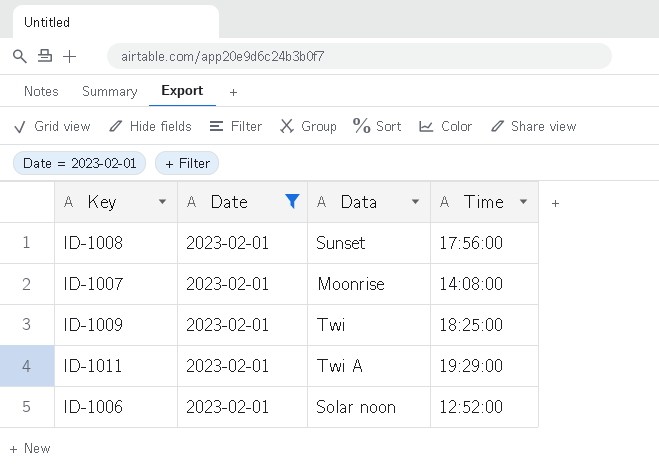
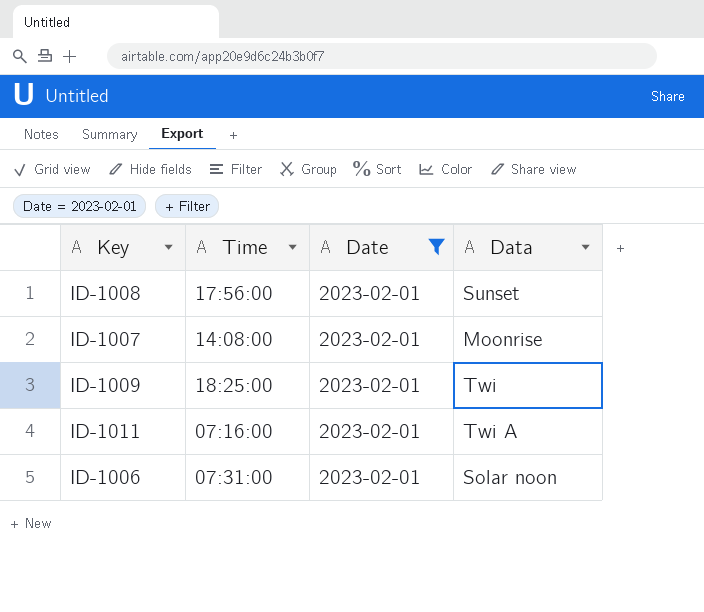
column Time | position: 4 -> 2
ID-1011 | Time: 19:29:00 -> 07:16:00
ID-1006 | Time: 12:52:00 -> 07:31:00

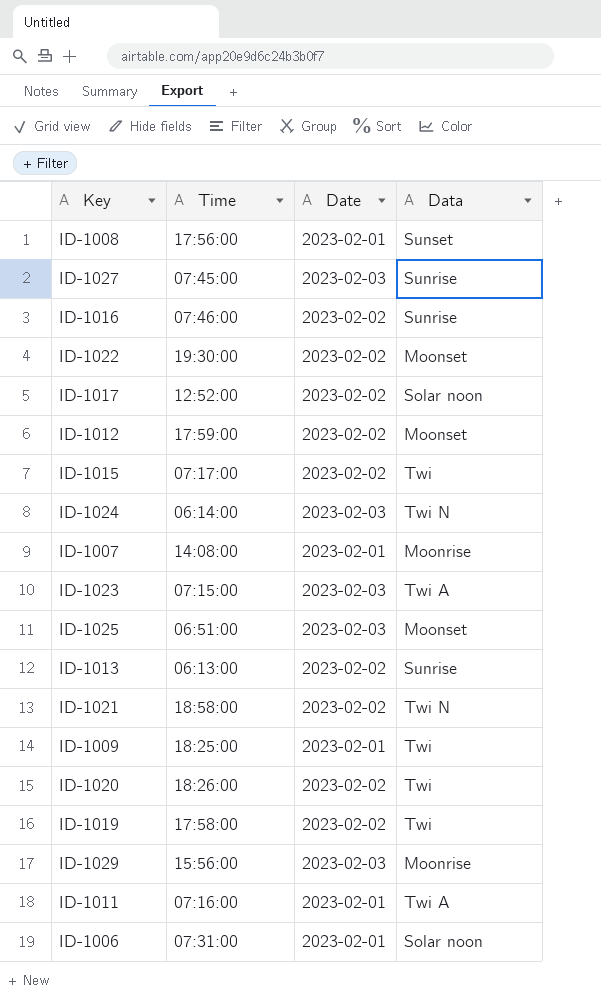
filter: Date = 2023-02-01 -> none

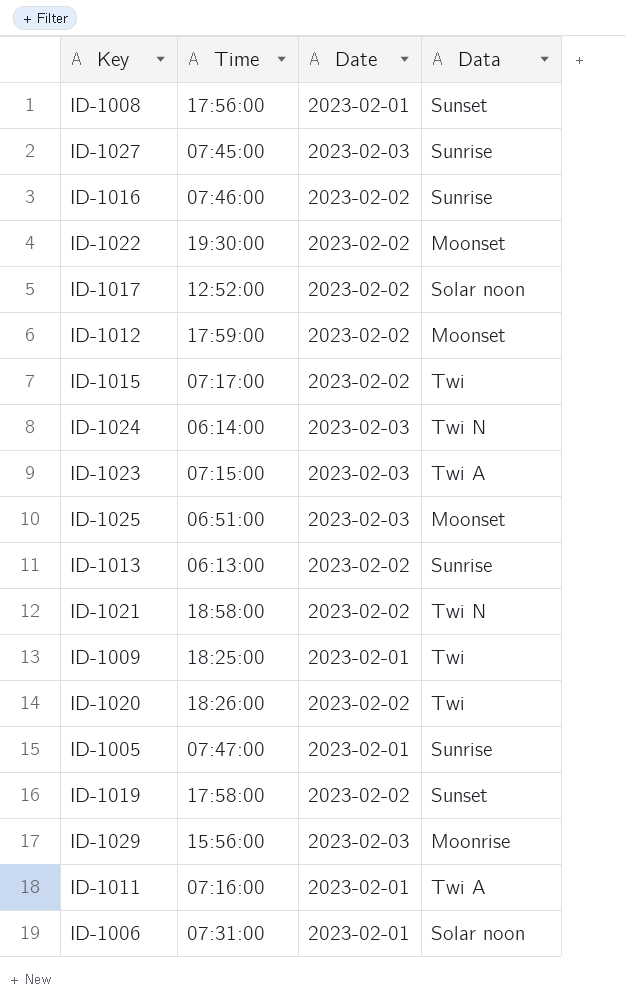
row ID-1007: 14:08:00 | 2023-02-01 | Moonrise -> none
row ID-1005: none -> 07:47:00 | 2023-02-01 | Sunrise
ID-1019 | Data: Twi -> Sunset

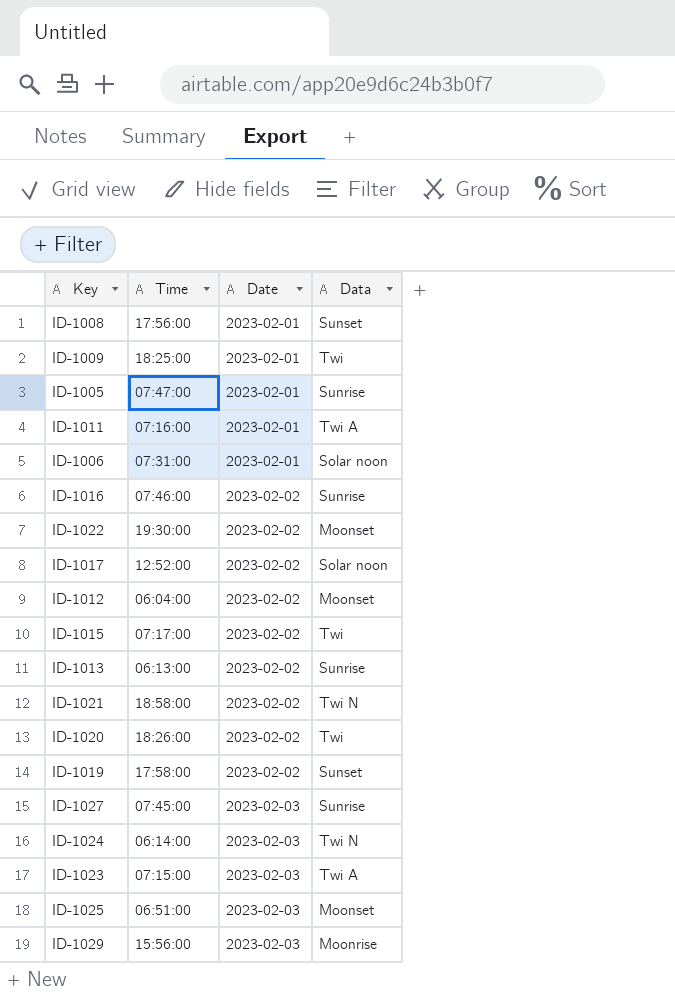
row order: none -> Date ascending
ID-1012 | Time: 17:59:00 -> 06:04:00

